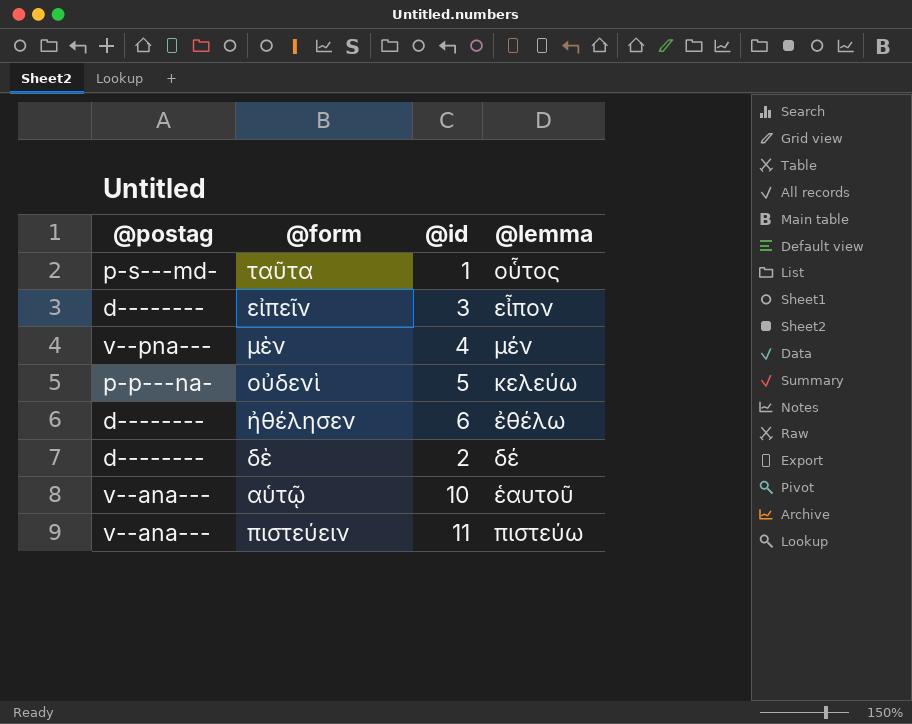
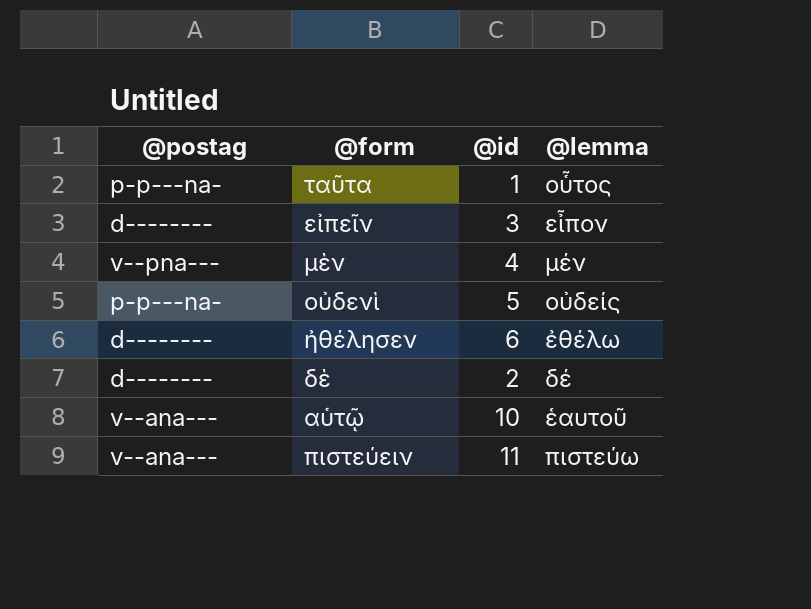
ταῦτα | @postag: p-s---md- -> p-p---na-
οὐδενὶ | @lemma: κελεύω -> οὐδείς

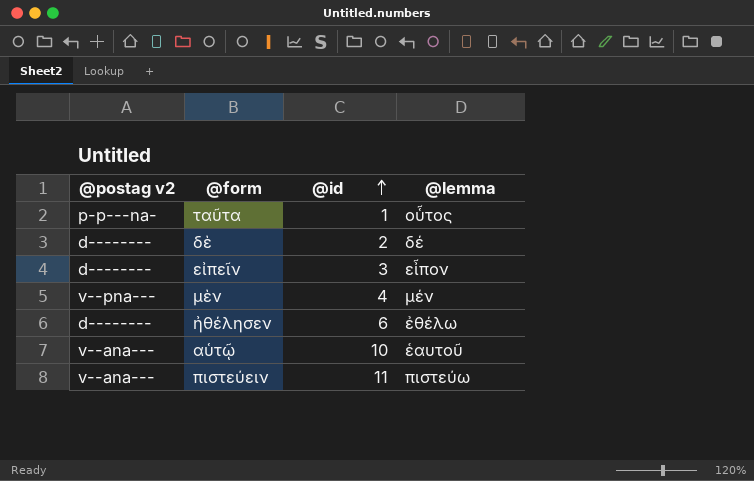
row order: none -> @id ascending
column name: @postag -> @postag v2
row οὐδενὶ: p-p---na- | 5 | οὐδείς -> none

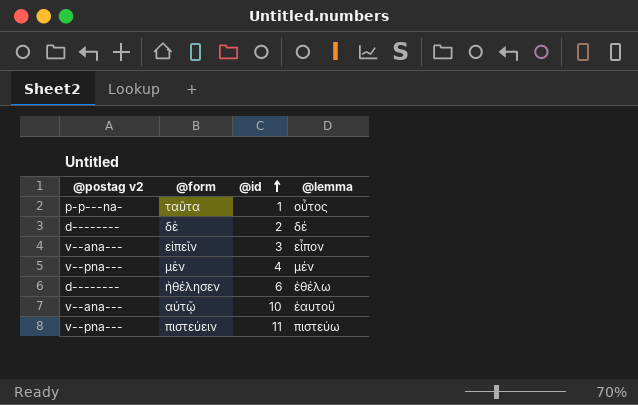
εἰπεῖν | @postag v2: d-------- -> v--ana---
πιστεύειν | @postag v2: v--ana--- -> v--pna---

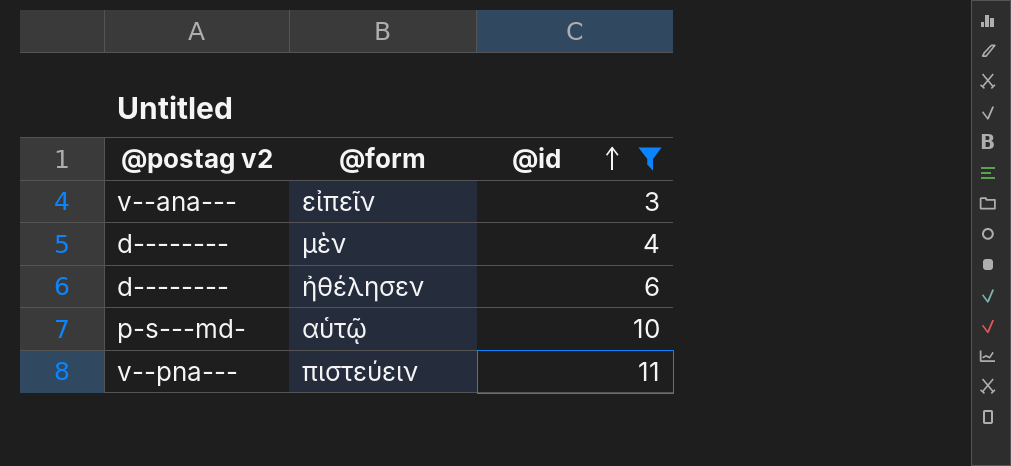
filter: none -> @id >= 3
column @lemma | position: 4 -> none
μὲν | @postag v2: v--pna--- -> d--------
αὑτῷ | @postag v2: v--ana--- -> p-s---md-

